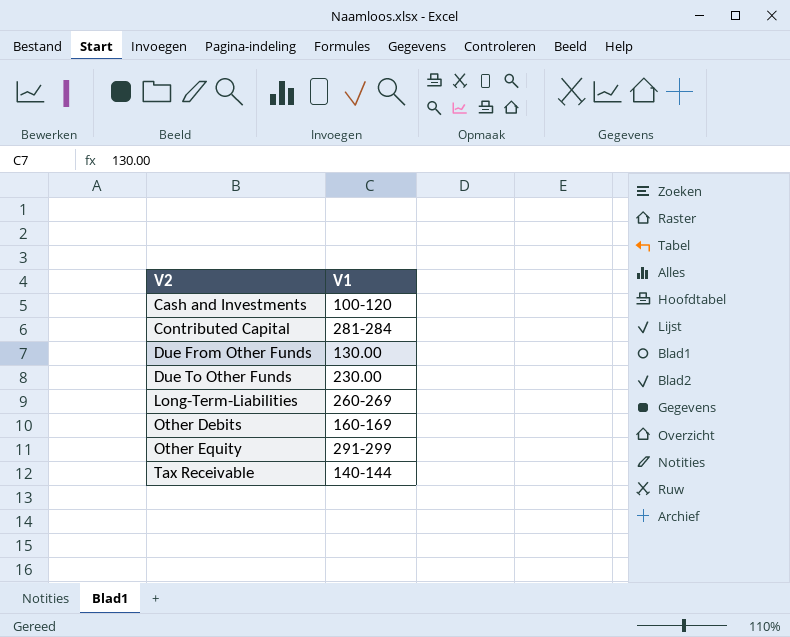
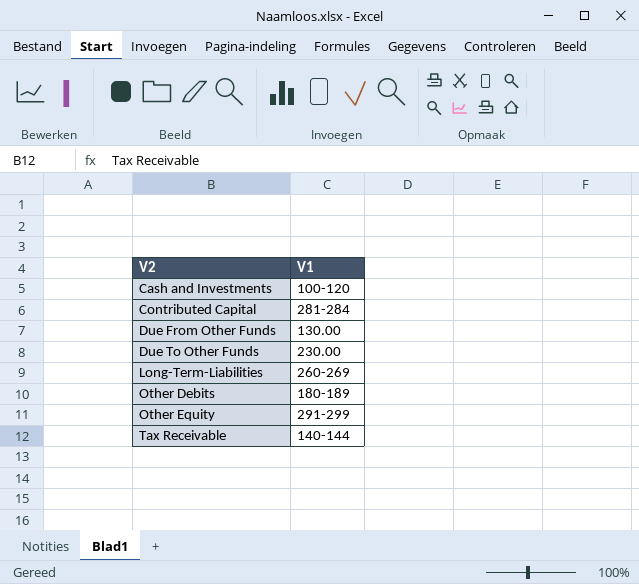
Other Debits | V1: 160-169 -> 180-189

